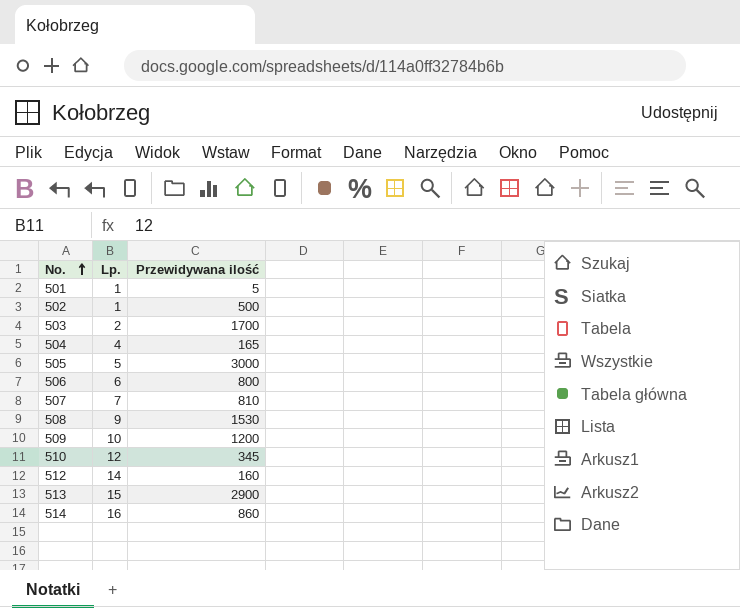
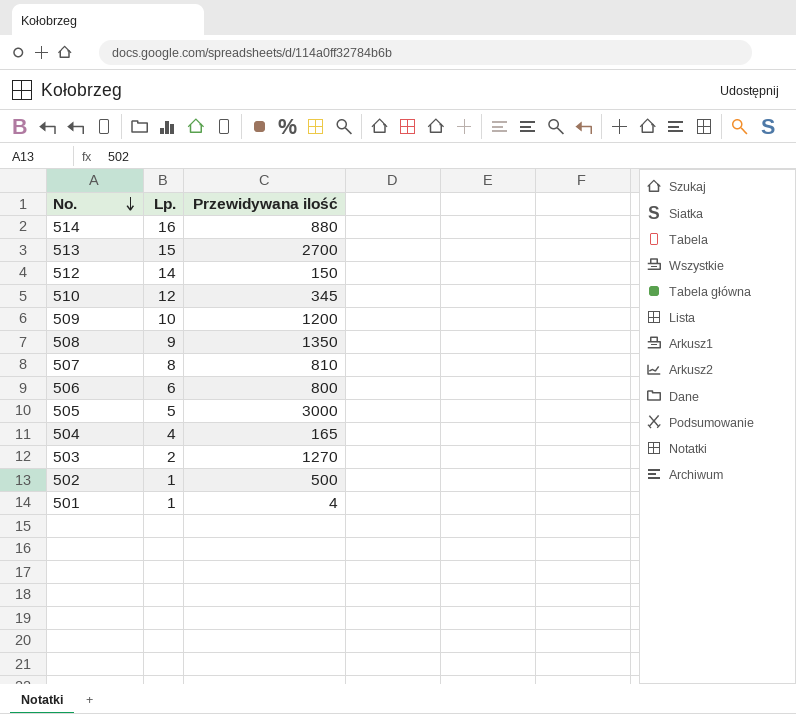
row order: No. ascending -> No. descending
514 | Przewidywana ilość: 860 -> 880
513 | Przewidywana ilość: 2900 -> 2700
512 | Przewidywana ilość: 160 -> 150
508 | Przewidywana ilość: 1530 -> 1350
507 | Lp.: 7 -> 8
503 | Przewidywana ilość: 1700 -> 1270
501 | Przewidywana ilość: 5 -> 4

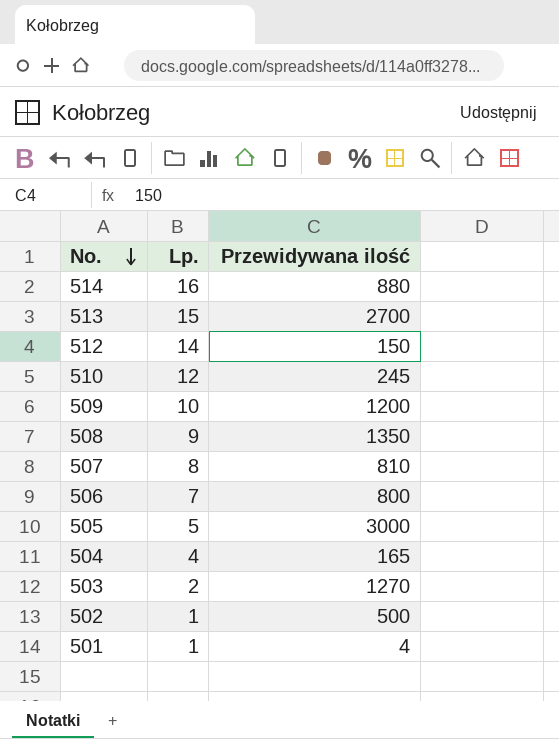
510 | Przewidywana ilość: 345 -> 245
506 | Lp.: 6 -> 7

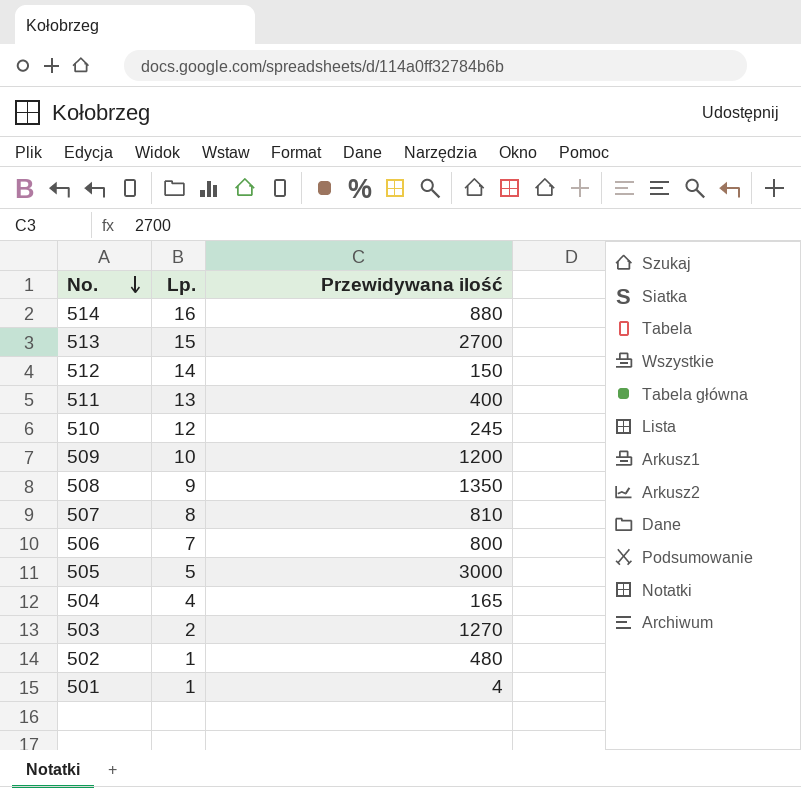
row 511: none -> 13 | 400
502 | Przewidywana ilość: 500 -> 480

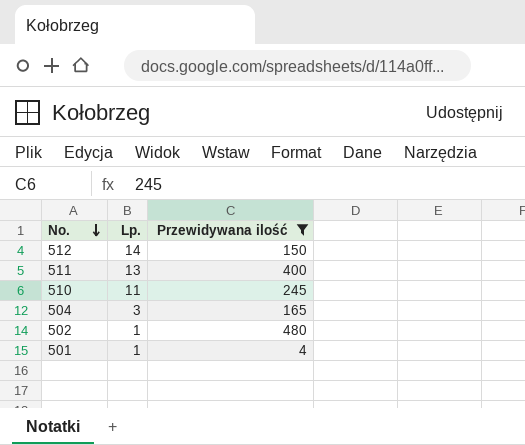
filter: none -> Przewidywana ilość <= 480
510 | Lp.: 12 -> 11
504 | Lp.: 4 -> 3

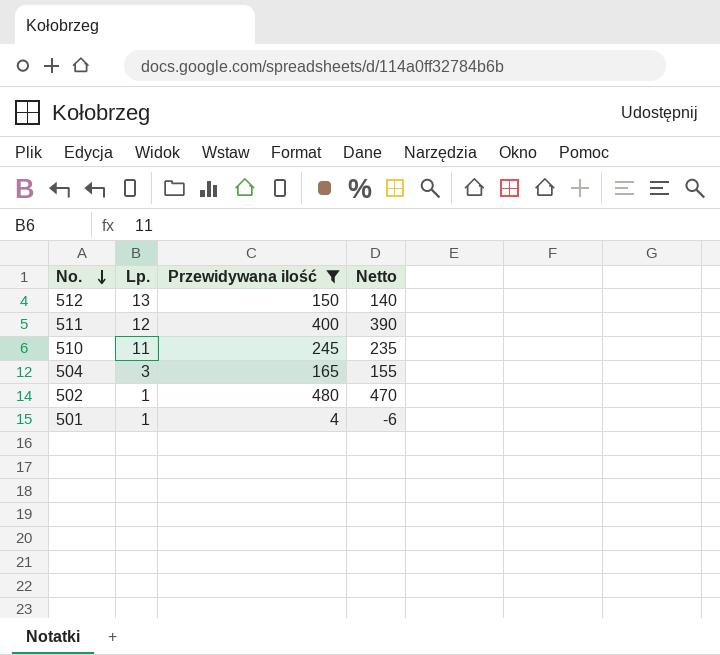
column Netto | formula: none -> [Przewidywana ilość] - 10
512 | Lp.: 14 -> 13
511 | Lp.: 13 -> 12

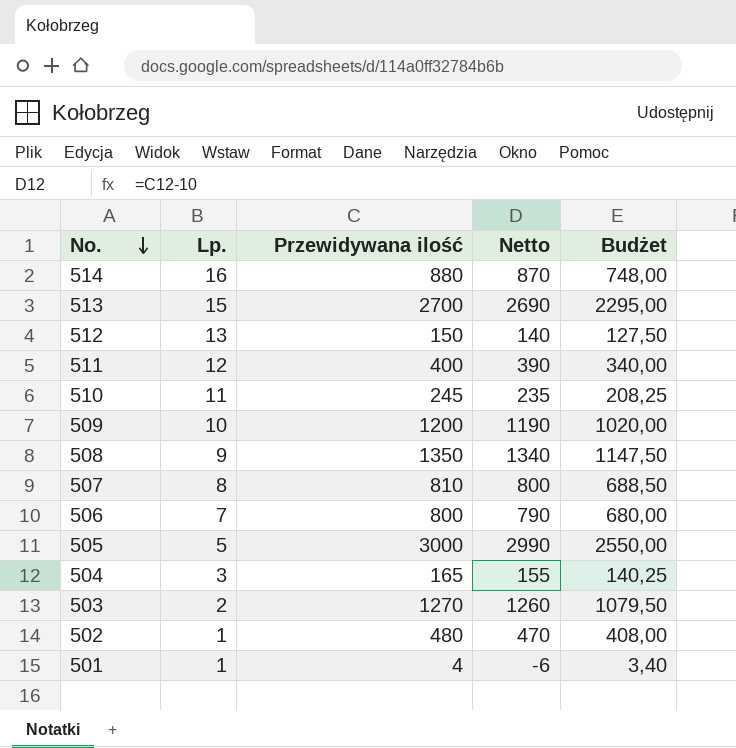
filter: Przewidywana ilość <= 480 -> none
column Budżet | formula: none -> [Przewidywana ilość] * 0,85

